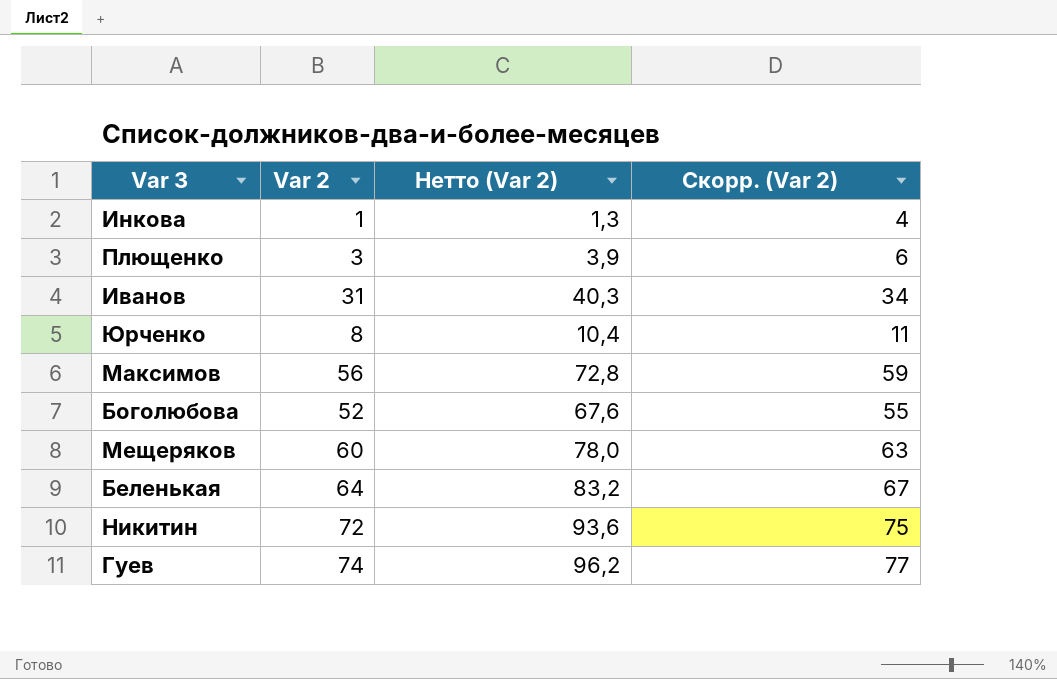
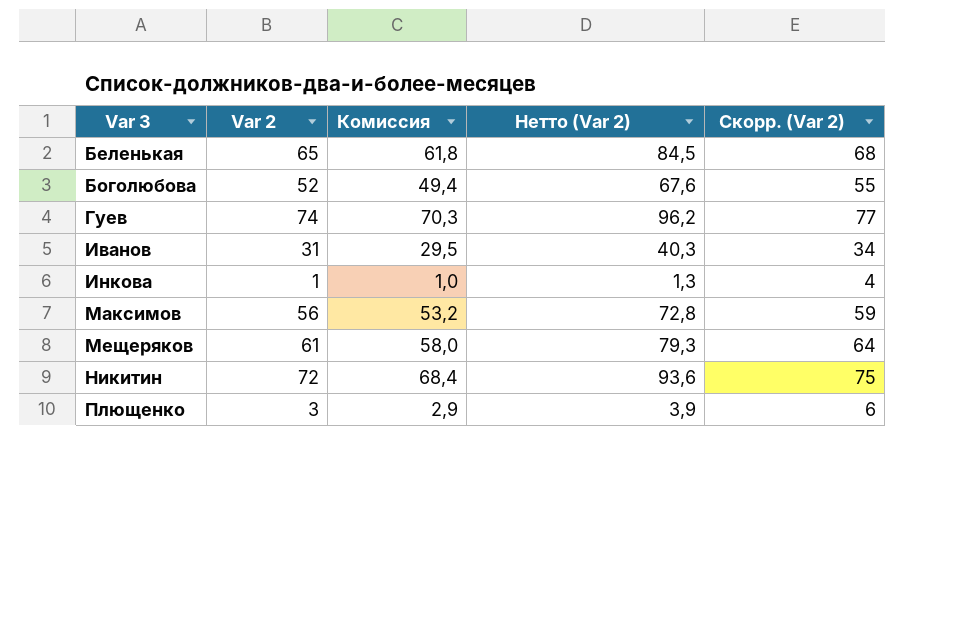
row order: none -> Var 3 ascending
column Комиссия | formula: none -> [Var 2] * 0,95
row Юрченко: 8 | 10,4 | 11 -> none
Беленькая | Var 2: 64 -> 65
Беленькая | Нетто (Var 2): 83,2 -> 84,5
Беленькая | Скорр. (Var 2): 67 -> 68
Мещеряков | Var 2: 60 -> 61
Мещеряков | Нетто (Var 2): 78,0 -> 79,3
Мещеряков | Скорр. (Var 2): 63 -> 64

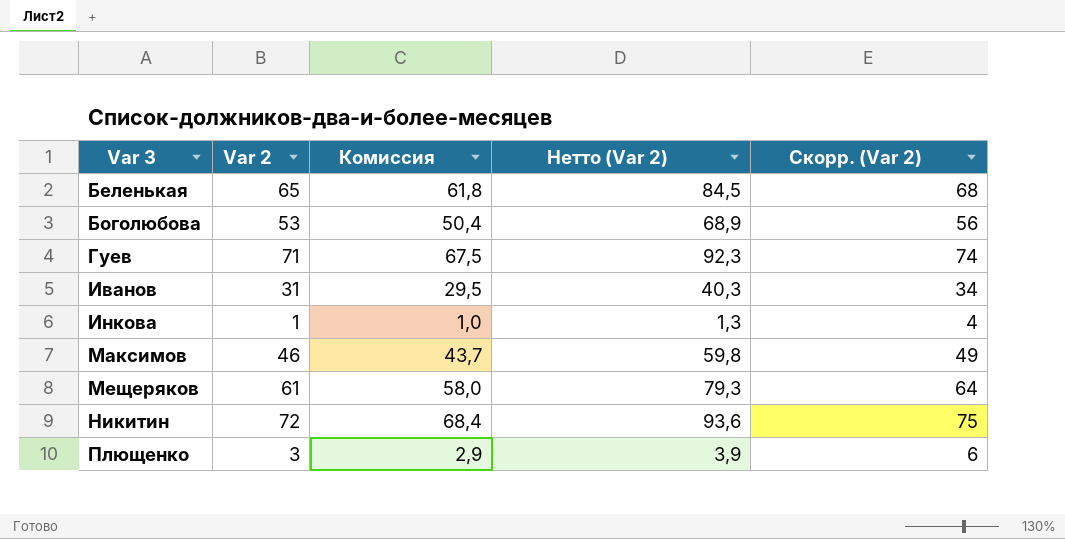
Боголюбова | Var 2: 52 -> 53
Боголюбова | Комиссия: 49,4 -> 50,4
Боголюбова | Нетто (Var 2): 67,6 -> 68,9
Боголюбова | Скорр. (Var 2): 55 -> 56
Гуев | Var 2: 74 -> 71
Гуев | Комиссия: 70,3 -> 67,5
Гуев | Нетто (Var 2): 96,2 -> 92,3
Гуев | Скорр. (Var 2): 77 -> 74
Максимов | Var 2: 56 -> 46
Максимов | Комиссия: 53,2 -> 43,7
Максимов | Нетто (Var 2): 72,8 -> 59,8
Максимов | Скорр. (Var 2): 59 -> 49

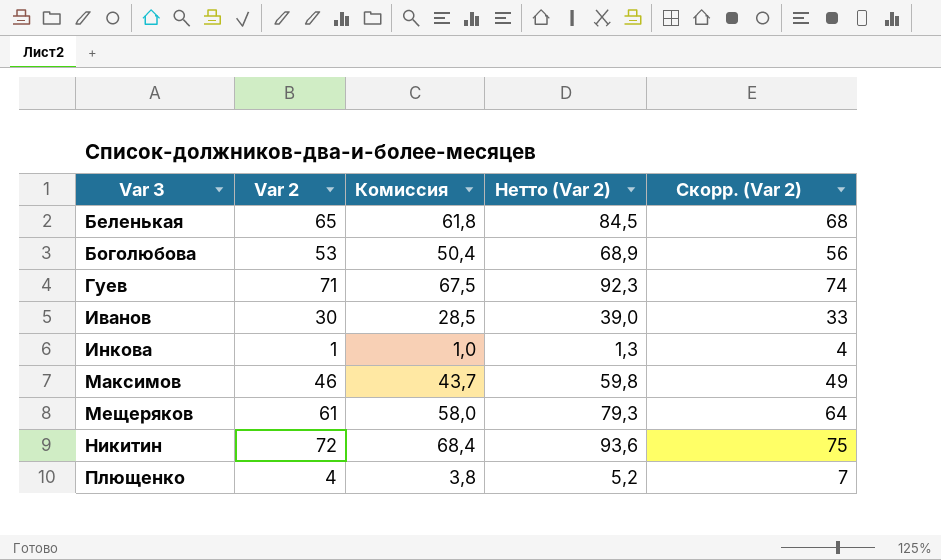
Иванов | Var 2: 31 -> 30
Иванов | Комиссия: 29,5 -> 28,5
Иванов | Нетто (Var 2): 40,3 -> 39,0
Иванов | Скорр. (Var 2): 34 -> 33
Плющенко | Var 2: 3 -> 4
Плющенко | Комиссия: 2,9 -> 3,8
Плющенко | Нетто (Var 2): 3,9 -> 5,2
Плющенко | Скорр. (Var 2): 6 -> 7

